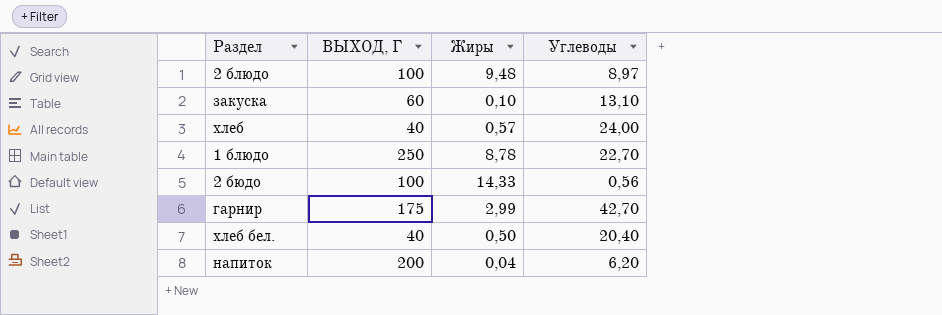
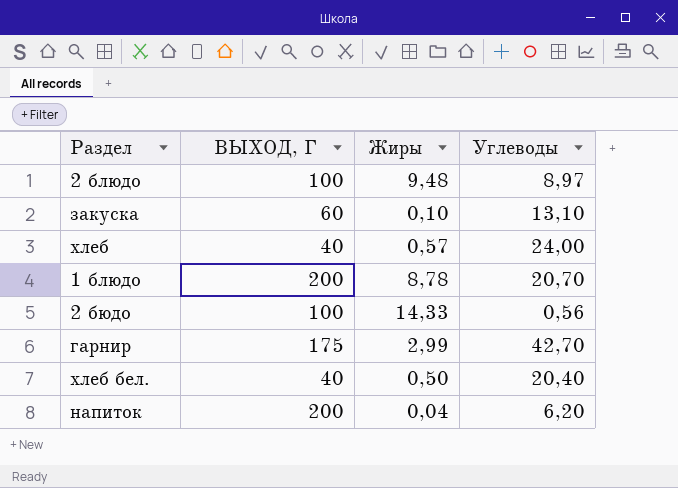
1 блюдо | ВЫХОД, Г: 250 -> 200
1 блюдо | Углеводы: 22,70 -> 20,70

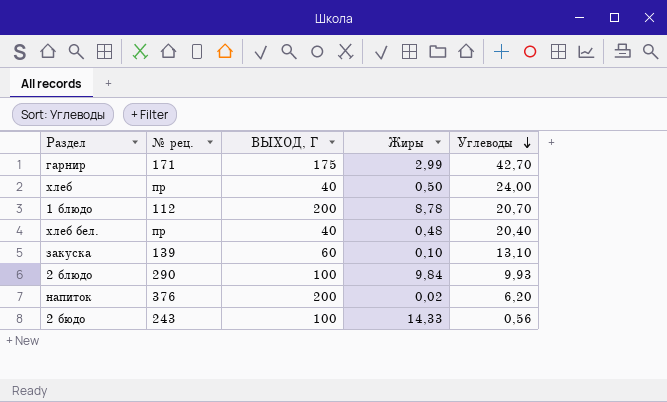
row order: none -> Углеводы descending
column № рец. | position: none -> 2
хлеб | Жиры: 0,57 -> 0,50
хлеб бел. | Жиры: 0,50 -> 0,48
2 блюдо | Жиры: 9,48 -> 9,84
2 блюдо | Углеводы: 8,97 -> 9,93
напиток | Жиры: 0,04 -> 0,02

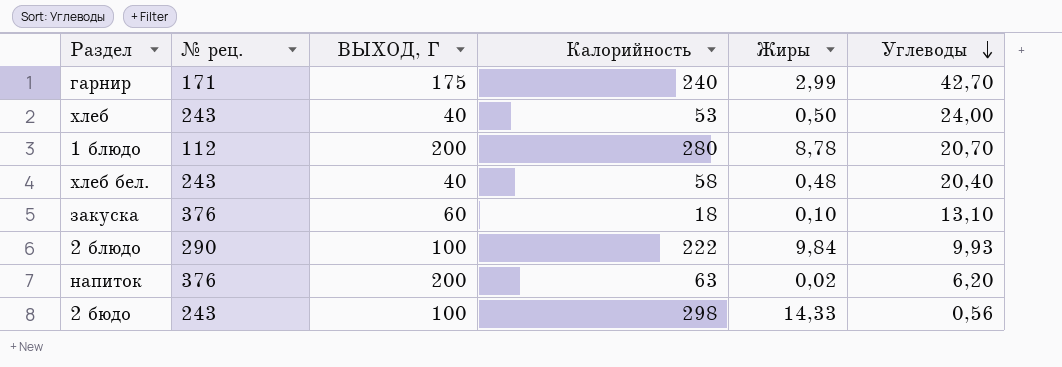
column Калорийность | position: none -> 4
хлеб | № рец.: пр -> 243
хлеб бел. | № рец.: пр -> 243
закуска | № рец.: 139 -> 376

